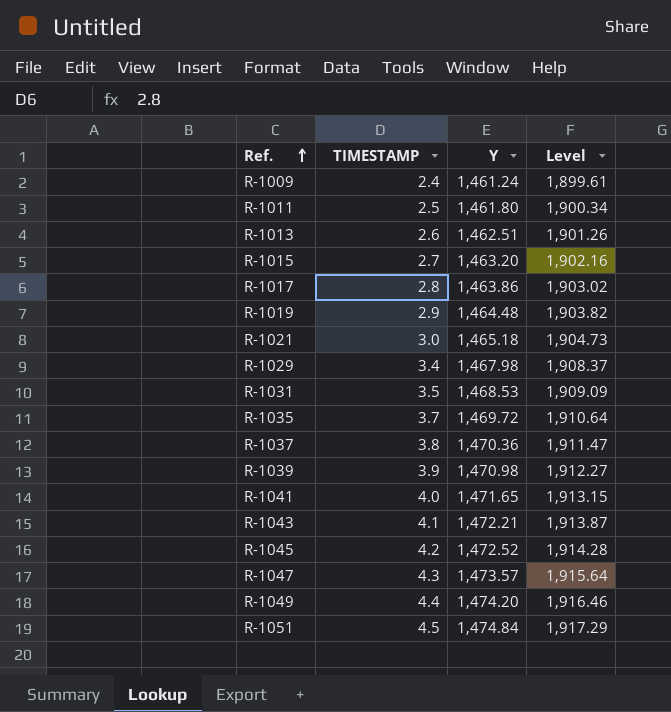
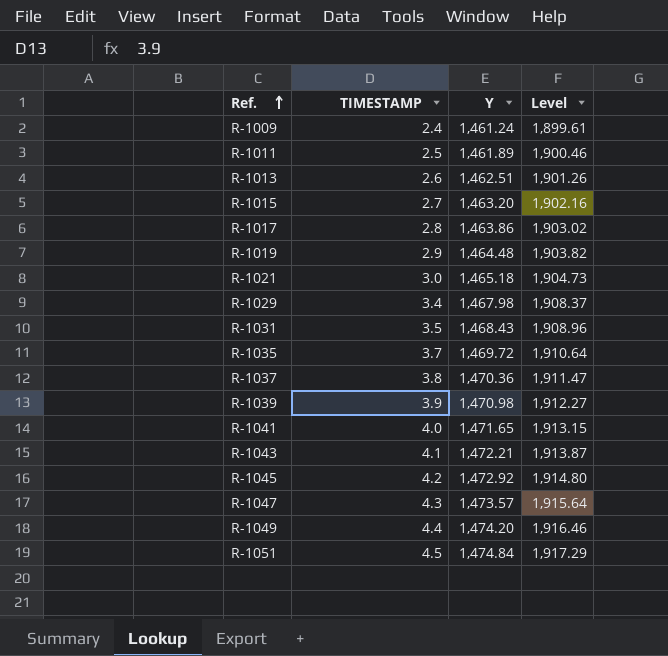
R-1011 | Y: 1,461.80 -> 1,461.89
R-1011 | Level: 1,900.34 -> 1,900.46
R-1031 | Y: 1,468.53 -> 1,468.43
R-1031 | Level: 1,909.09 -> 1,908.96
R-1045 | Y: 1,472.52 -> 1,472.92
R-1045 | Level: 1,914.28 -> 1,914.80

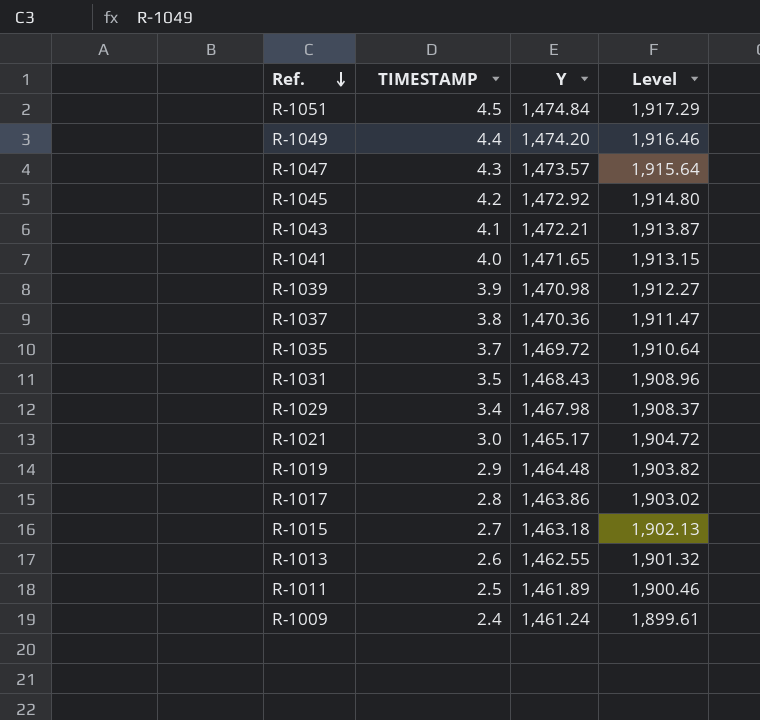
row order: Ref. ascending -> Ref. descending
R-1021 | Y: 1,465.18 -> 1,465.17
R-1021 | Level: 1,904.73 -> 1,904.72
R-1015 | Y: 1,463.20 -> 1,463.18
R-1015 | Level: 1,902.16 -> 1,902.13
R-1013 | Y: 1,462.51 -> 1,462.55
R-1013 | Level: 1,901.26 -> 1,901.32

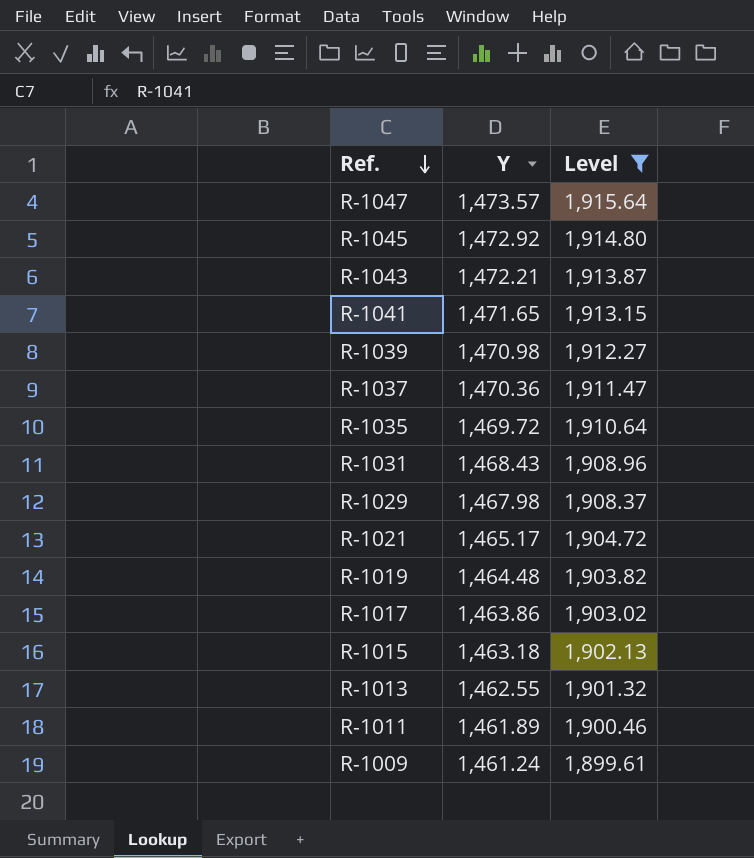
filter: none -> Level <= 1,915.64
column TIMESTAMP | position: 2 -> none

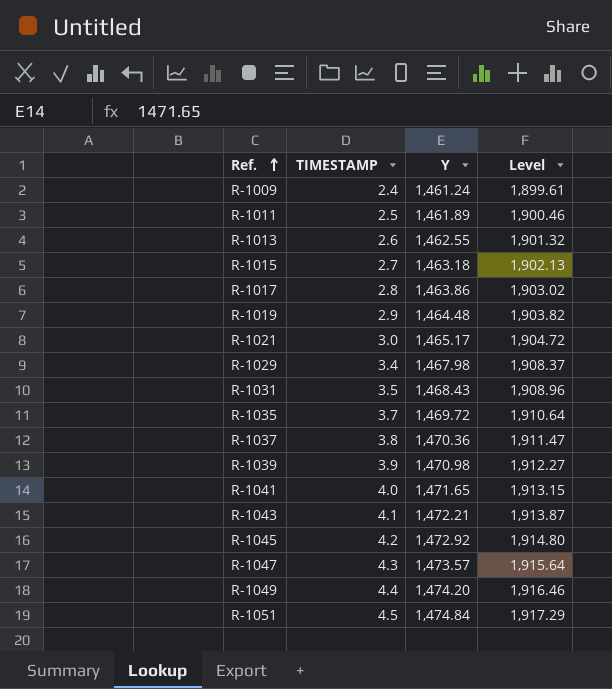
filter: Level <= 1,915.64 -> none
row order: Ref. descending -> Ref. ascending
column TIMESTAMP | position: none -> 2

